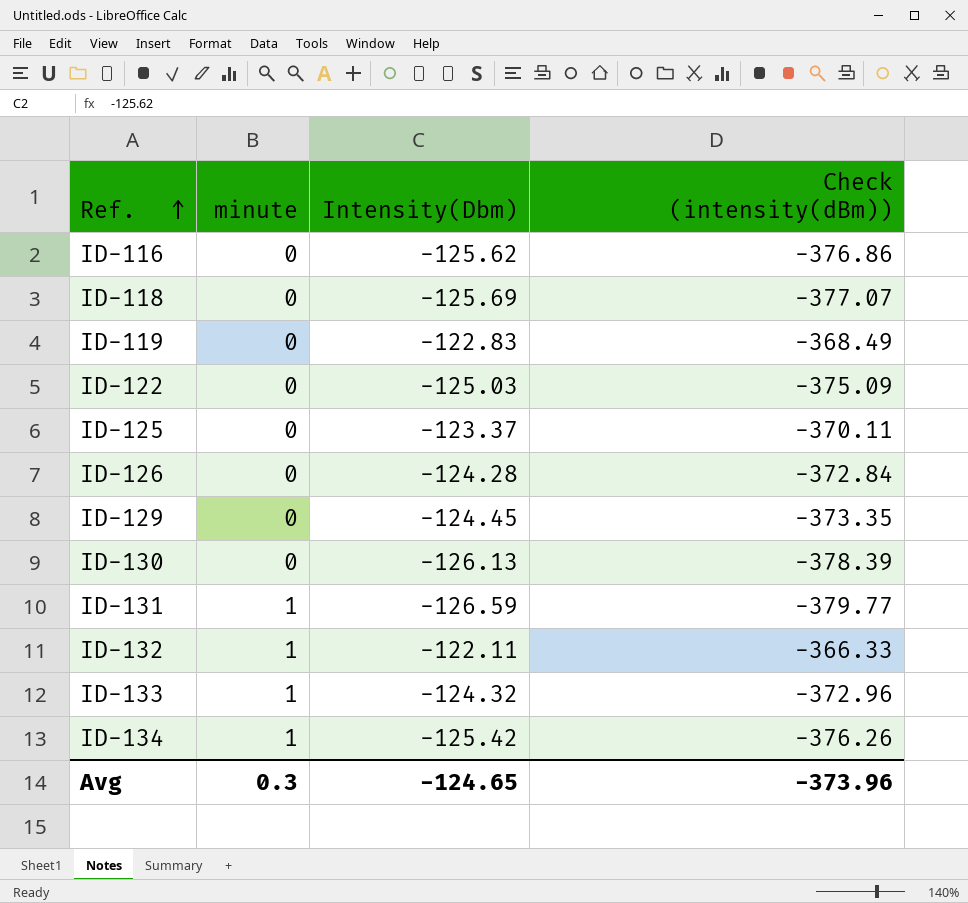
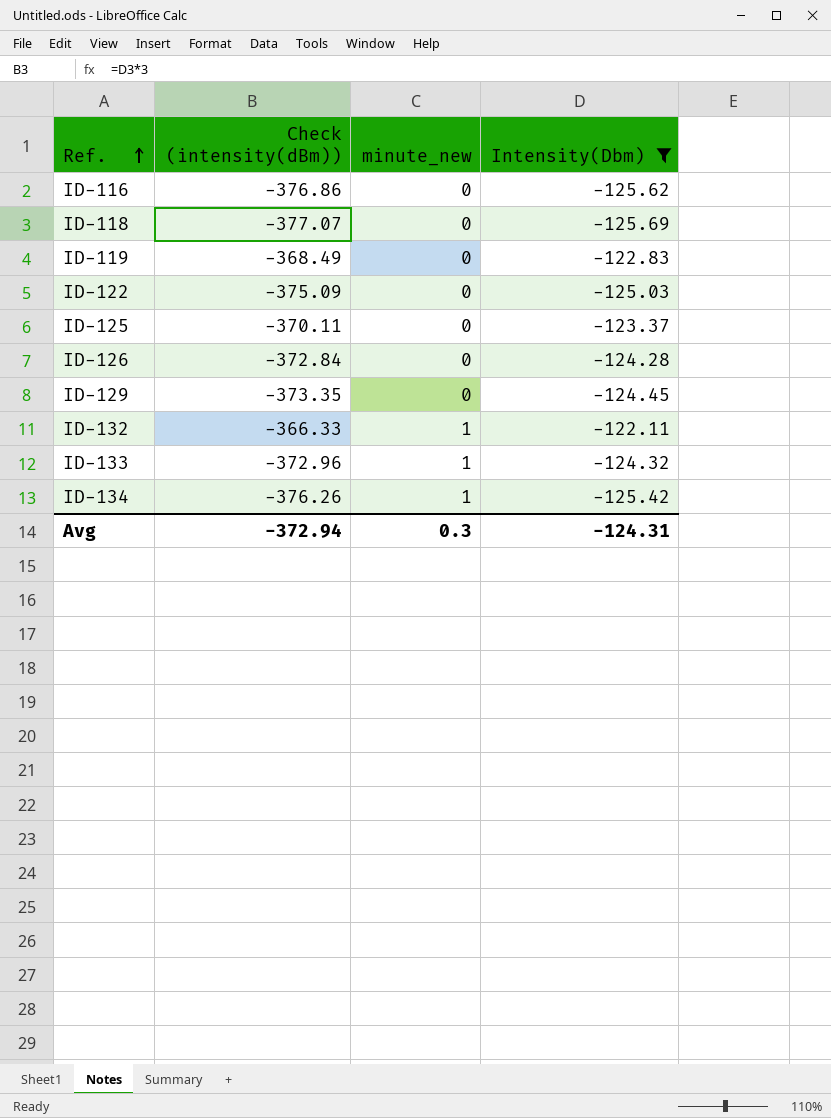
filter: none -> Intensity(Dbm) >= -125.69
column Check (intensity(dBm)) | position: 4 -> 2
column name: minute -> minute_new
Avg | Check (intensity(dBm)): -373.96 -> -372.94
Avg | Intensity(Dbm): -124.65 -> -124.31

